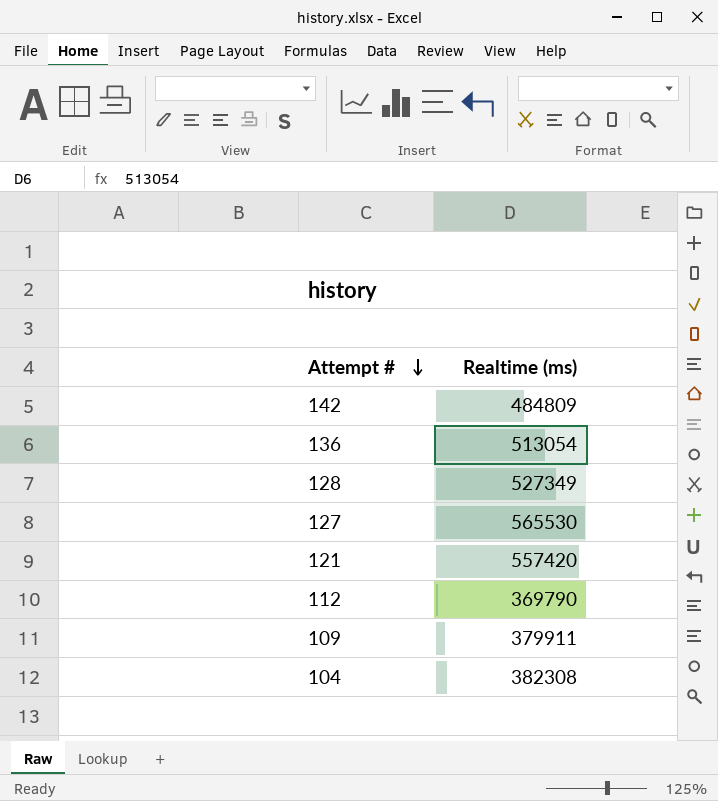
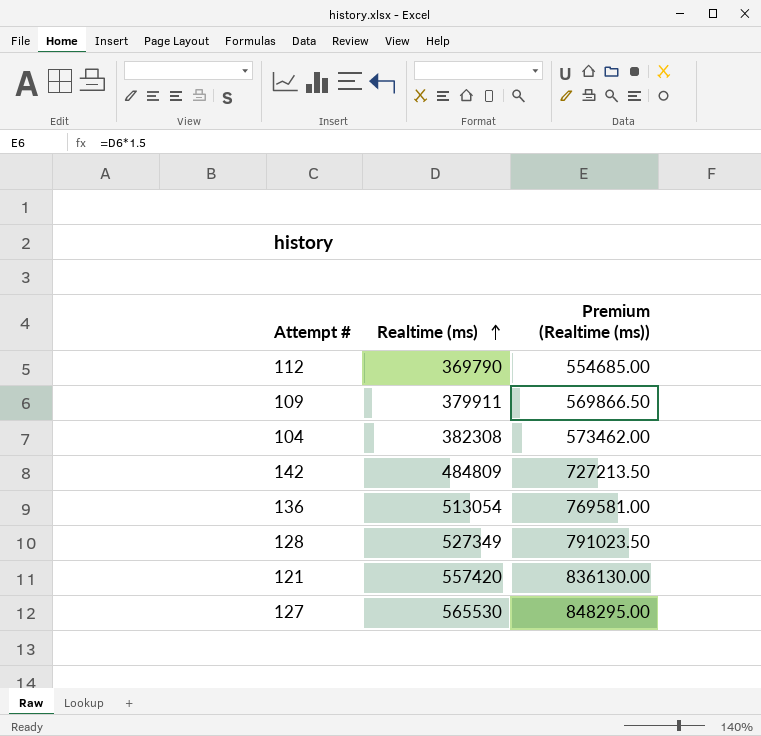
row order: Attempt # descending -> Realtime (ms) ascending
column Premium (Realtime (ms)) | formula: none -> [Realtime (ms)] * 1.5

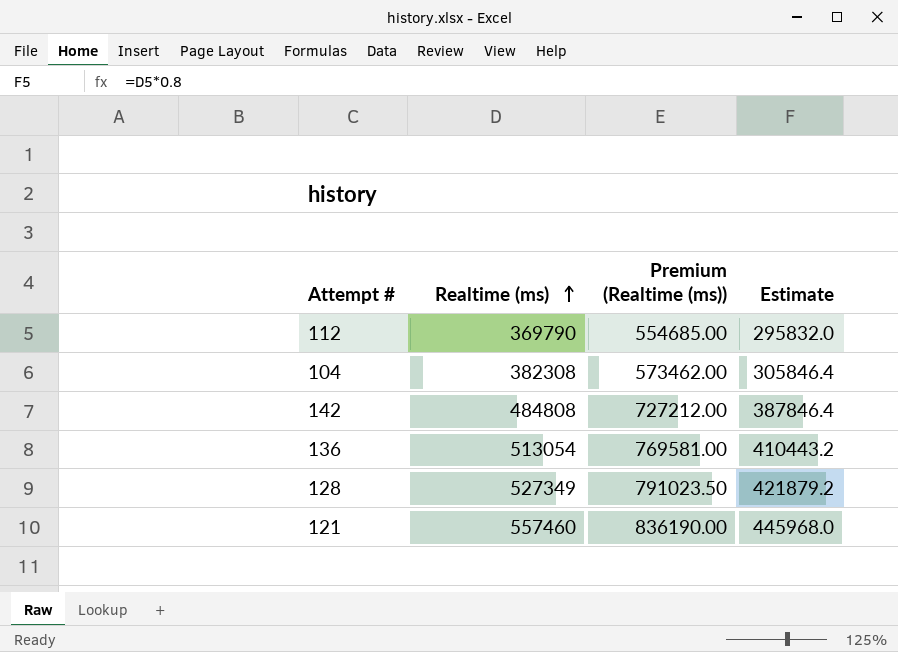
column Estimate | formula: none -> [Realtime (ms)] * 0.8
row 109: 379911 | 569866.50 -> none
row 127: 565530 | 848295.00 -> none
142 | Realtime (ms): 484809 -> 484808
142 | Premium (Realtime (ms)): 727213.50 -> 727212.00
121 | Realtime (ms): 557420 -> 557460
121 | Premium (Realtime (ms)): 836130.00 -> 836190.00

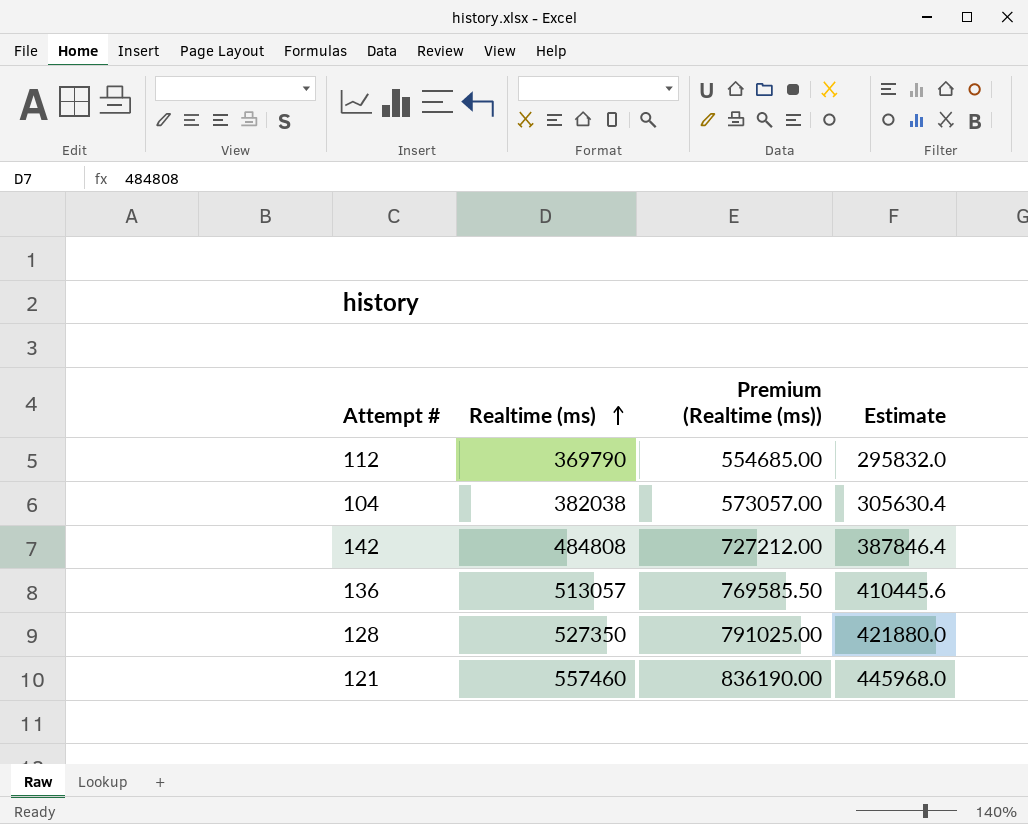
104 | Realtime (ms): 382308 -> 382038
104 | Premium (Realtime (ms)): 573462.00 -> 573057.00
104 | Estimate: 305846.4 -> 305630.4
136 | Realtime (ms): 513054 -> 513057
136 | Premium (Realtime (ms)): 769581.00 -> 769585.50
136 | Estimate: 410443.2 -> 410445.6
128 | Realtime (ms): 527349 -> 527350
128 | Premium (Realtime (ms)): 791023.50 -> 791025.00
128 | Estimate: 421879.2 -> 421880.0

